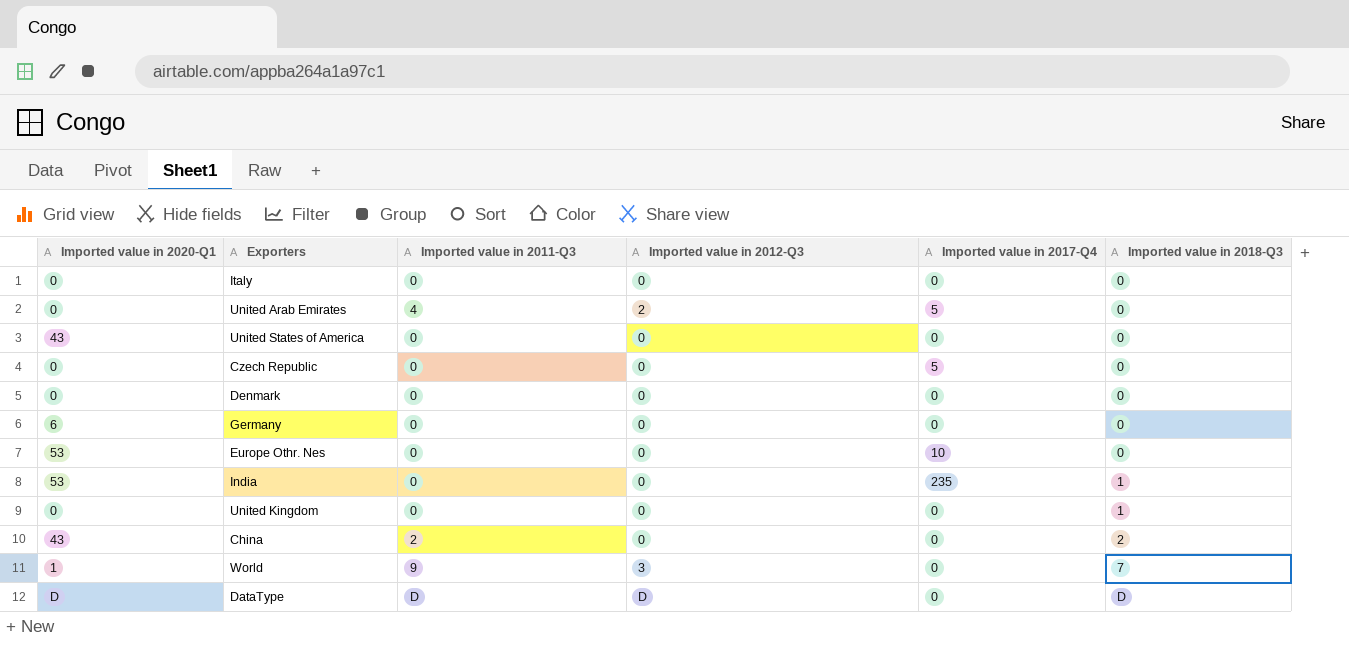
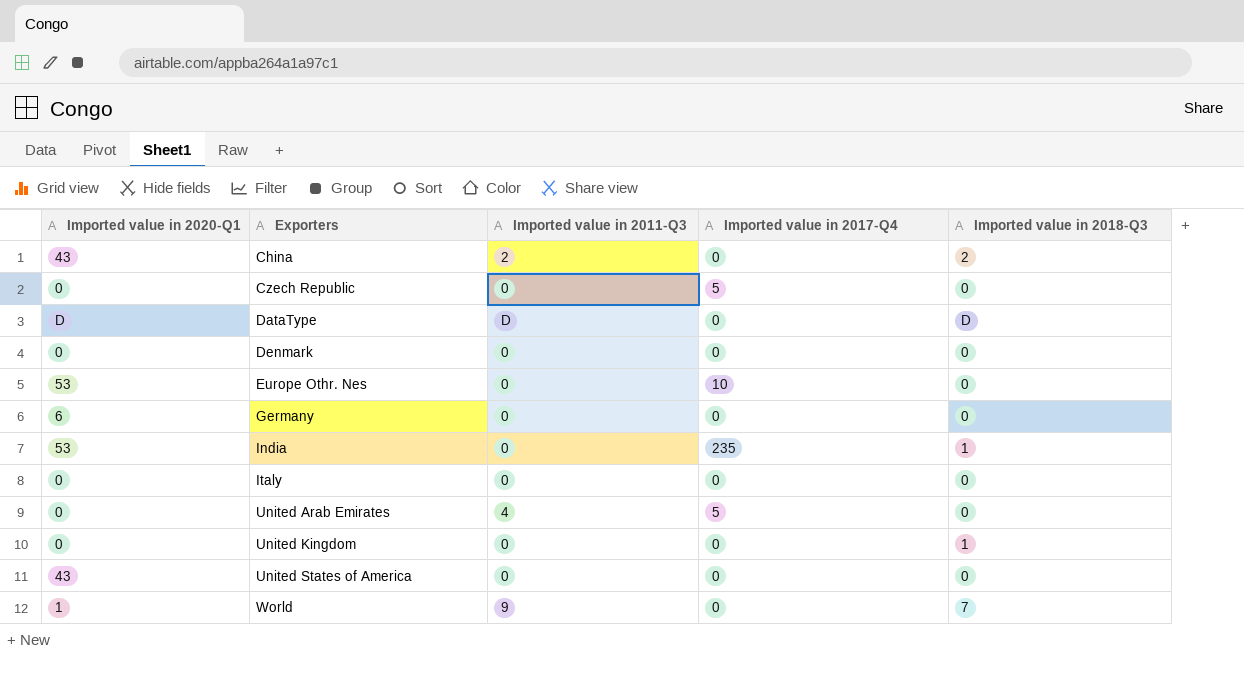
row order: Imported value in 2018-Q3 ascending -> Exporters ascending
column Imported value in 2012-Q3 | position: 4 -> none

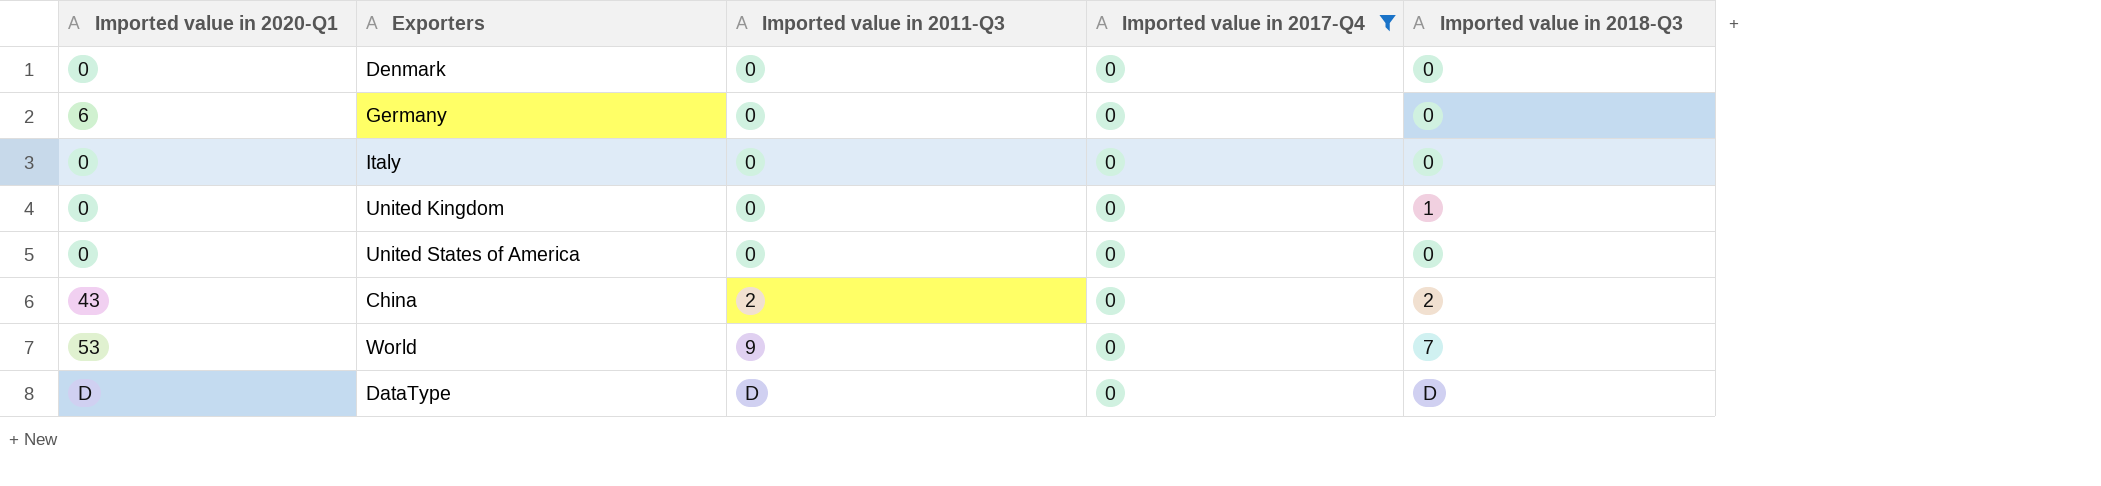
filter: none -> Imported value in 2017-Q4 = 0
row order: Exporters ascending -> Imported value in 2011-Q3 ascending
United States of America | Imported value in 2020-Q1: 43 -> 0
World | Imported value in 2020-Q1: 1 -> 53

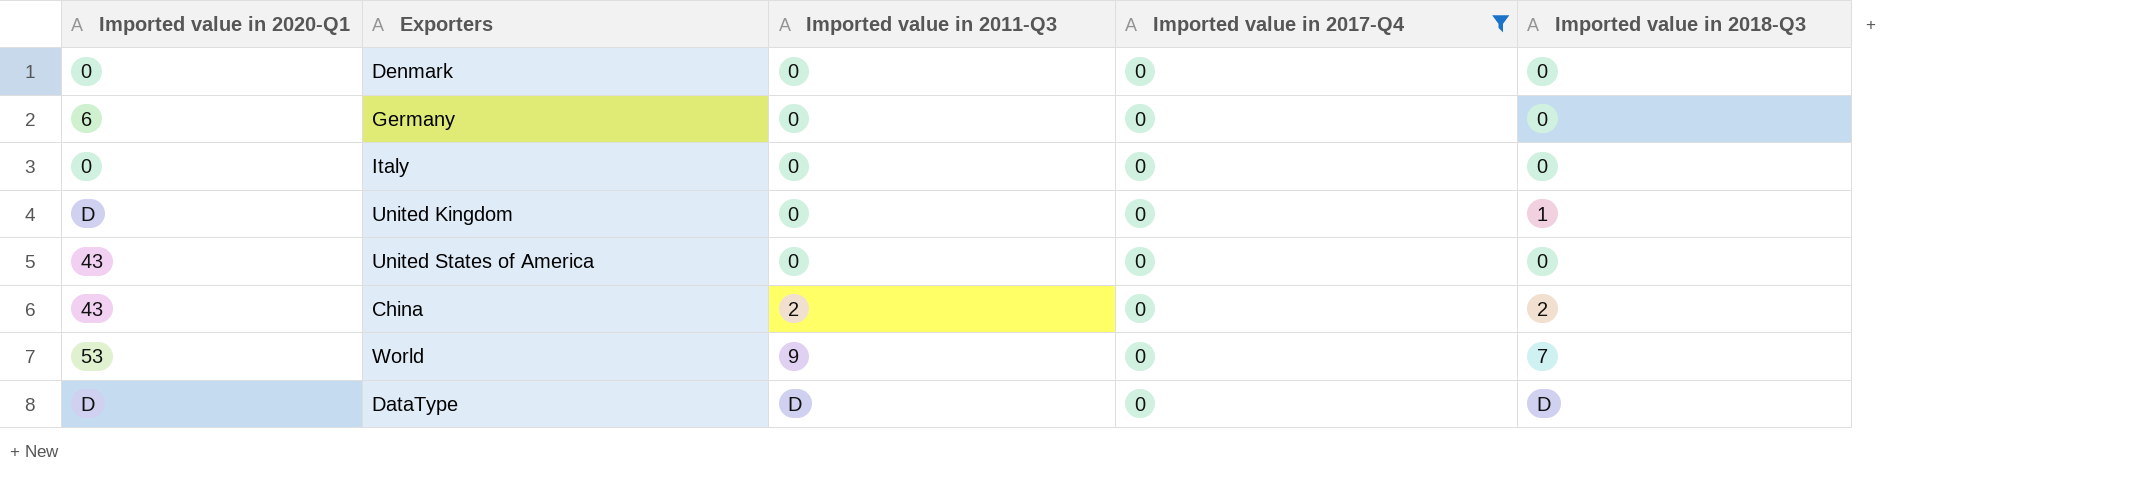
United Kingdom | Imported value in 2020-Q1: 0 -> D
United States of America | Imported value in 2020-Q1: 0 -> 43

